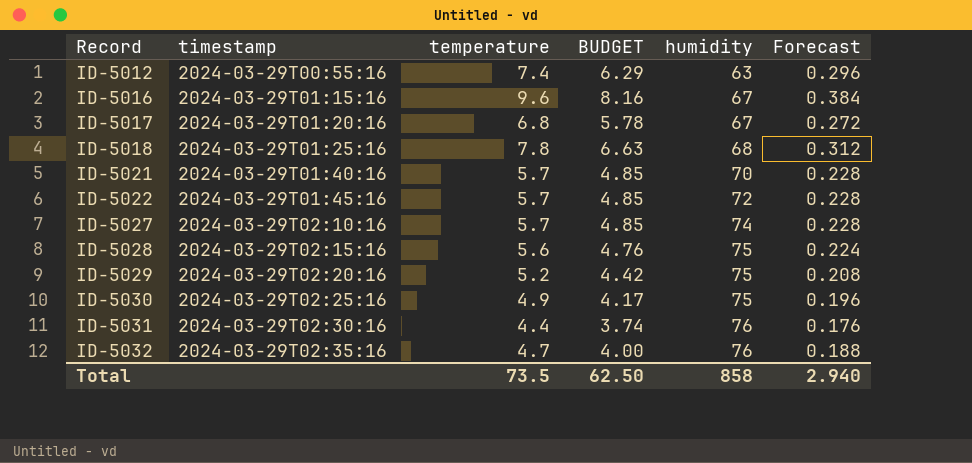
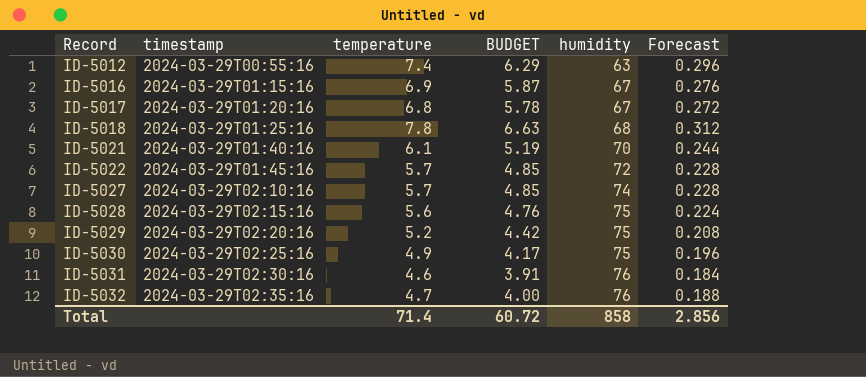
ID-5016 | temperature: 9.6 -> 6.9
ID-5016 | BUDGET: 8.16 -> 5.87
ID-5016 | Forecast: 0.384 -> 0.276
ID-5021 | temperature: 5.7 -> 6.1
ID-5021 | BUDGET: 4.85 -> 5.19
ID-5021 | Forecast: 0.228 -> 0.244
ID-5031 | temperature: 4.4 -> 4.6
ID-5031 | BUDGET: 3.74 -> 3.91
ID-5031 | Forecast: 0.176 -> 0.184
Total | temperature: 73.5 -> 71.4
Total | BUDGET: 62.50 -> 60.72
Total | Forecast: 2.940 -> 2.856

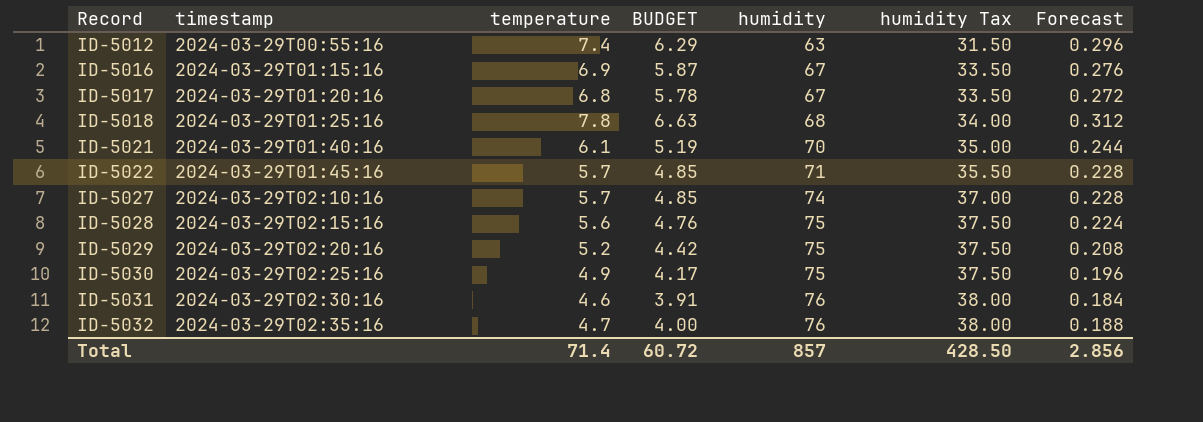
column humidity Tax | formula: none -> [humidity] * 0.5
ID-5022 | humidity: 72 -> 71
Total | humidity: 858 -> 857

